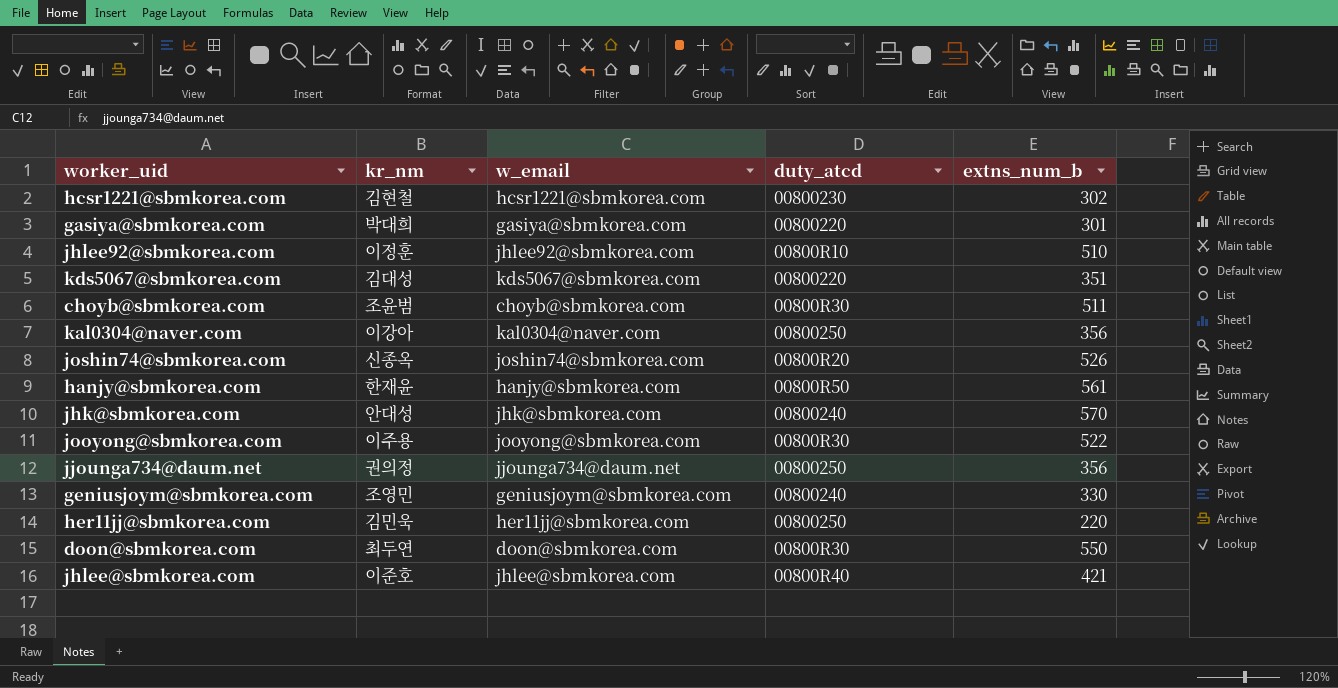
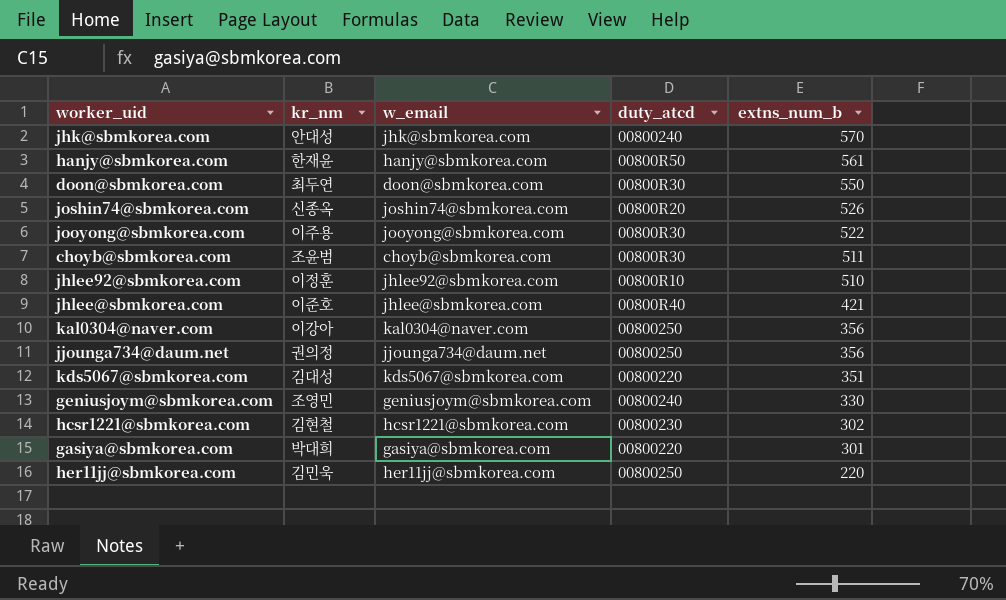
row order: none -> extns_num_b descending

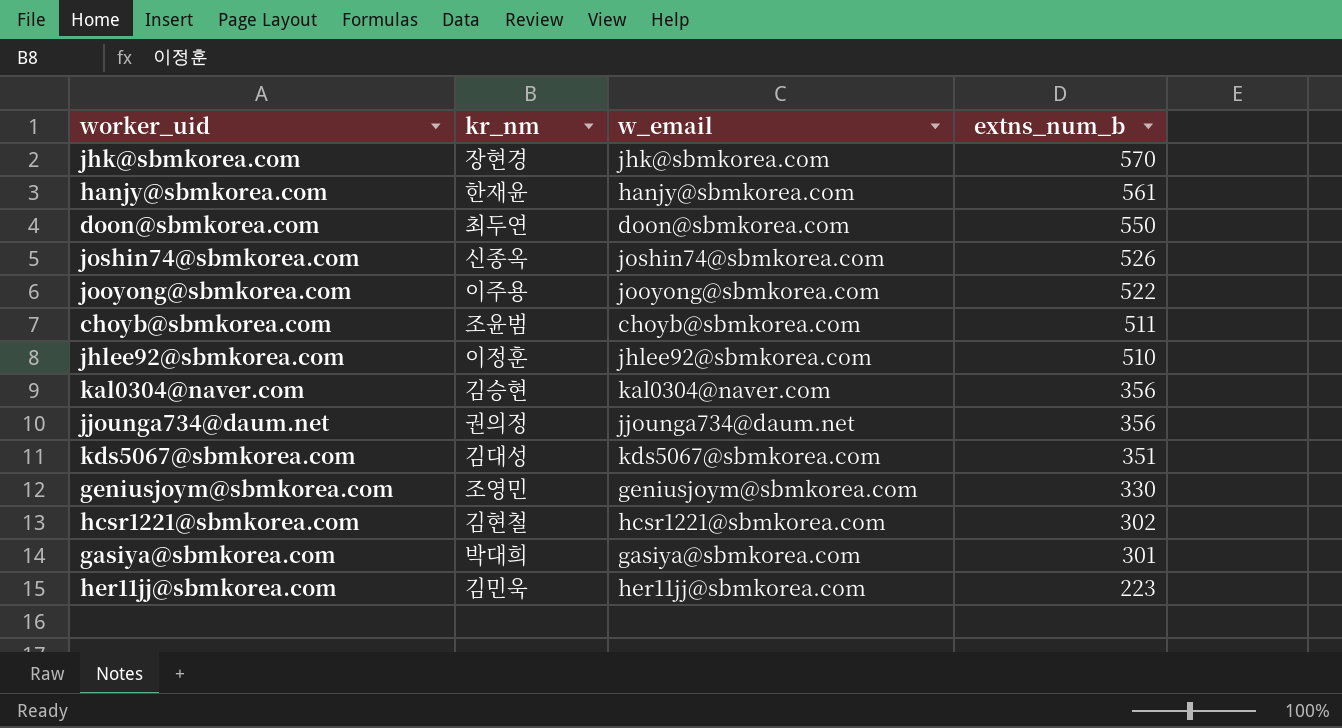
column duty_atcd | position: 4 -> none
row jhlee@sbmkorea.com: 이준호 | jhlee@sbmkorea.com | 00800R40 | 421 -> none
jhk@sbmkorea.com | kr_nm: 안대성 -> 장현경
kal0304@naver.com | kr_nm: 이강아 -> 김승현
her11jj@sbmkorea.com | extns_num_b: 220 -> 223

